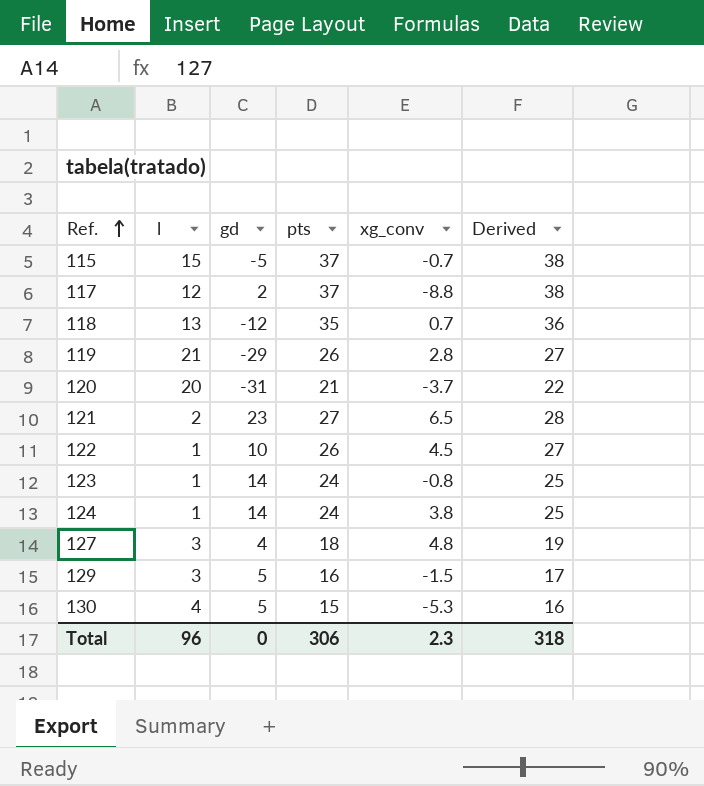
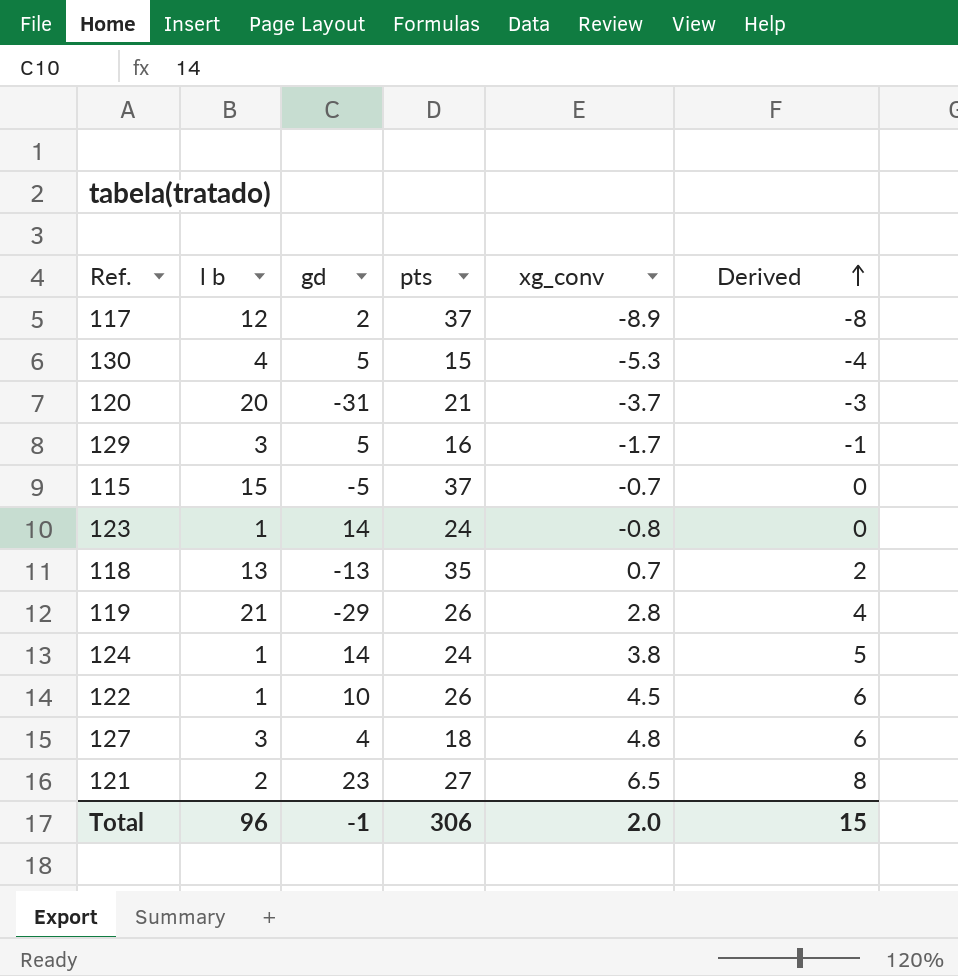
row order: Ref. ascending -> Derived ascending
column name: l -> l b
column Derived | formula: [pts] + 1 -> [xg_conv] + 1
117 | xg_conv: -8.8 -> -8.9
129 | xg_conv: -1.5 -> -1.7
118 | gd: -12 -> -13
Total | gd: 0 -> -1
Total | xg_conv: 2.3 -> 2.0
Total | Derived: 318 -> 15

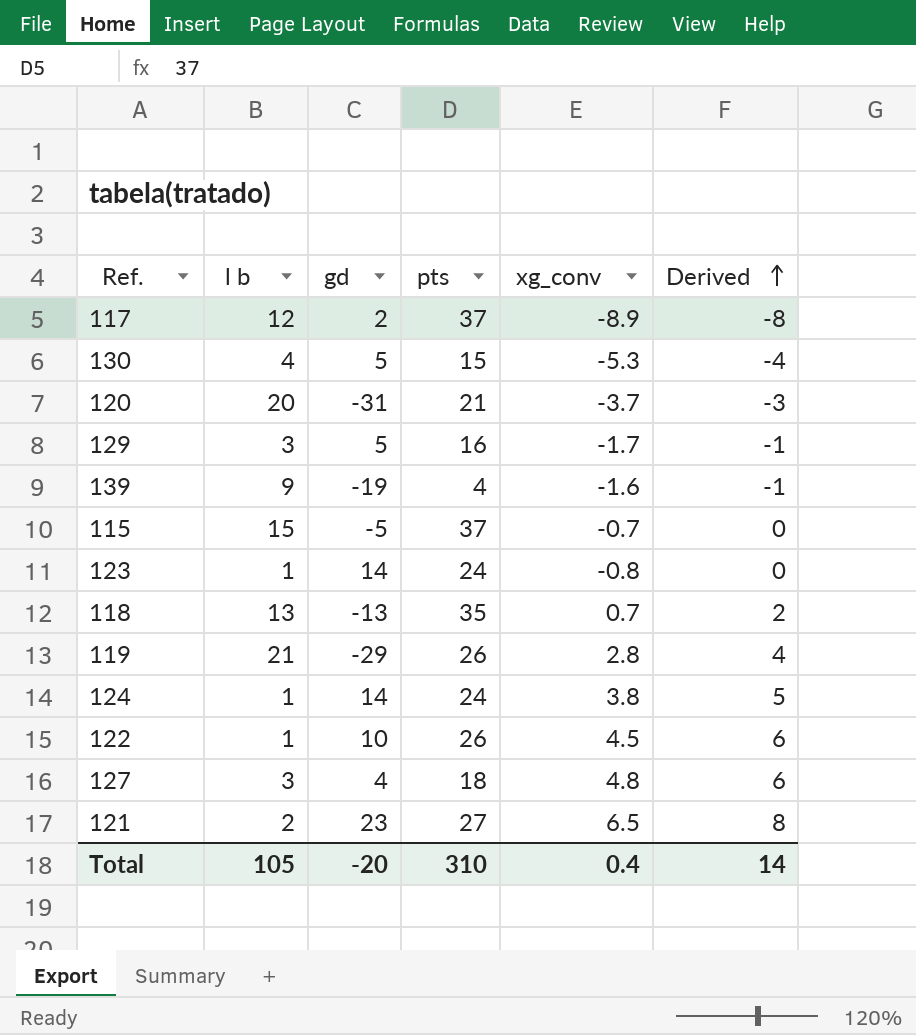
row 139: none -> 9 | -19 | 4 | -1.6 | -1
Total | l b: 96 -> 105
Total | gd: -1 -> -20
Total | pts: 306 -> 310
Total | xg_conv: 2.0 -> 0.4
Total | Derived: 15 -> 14

